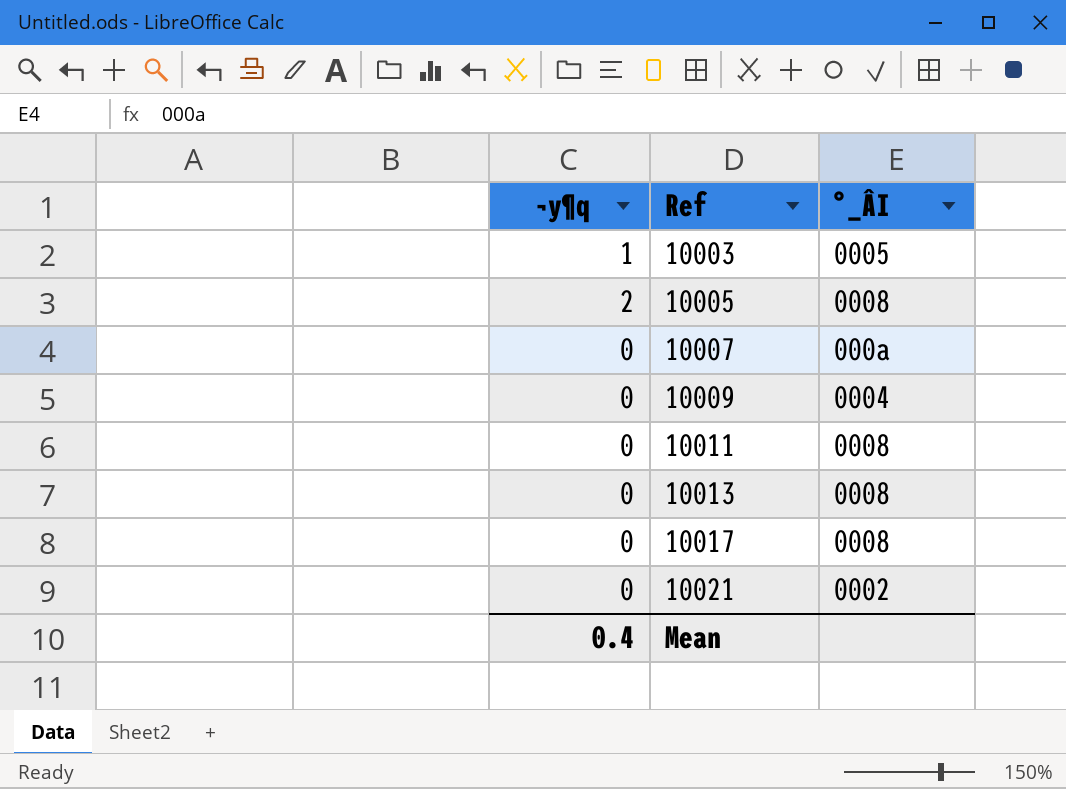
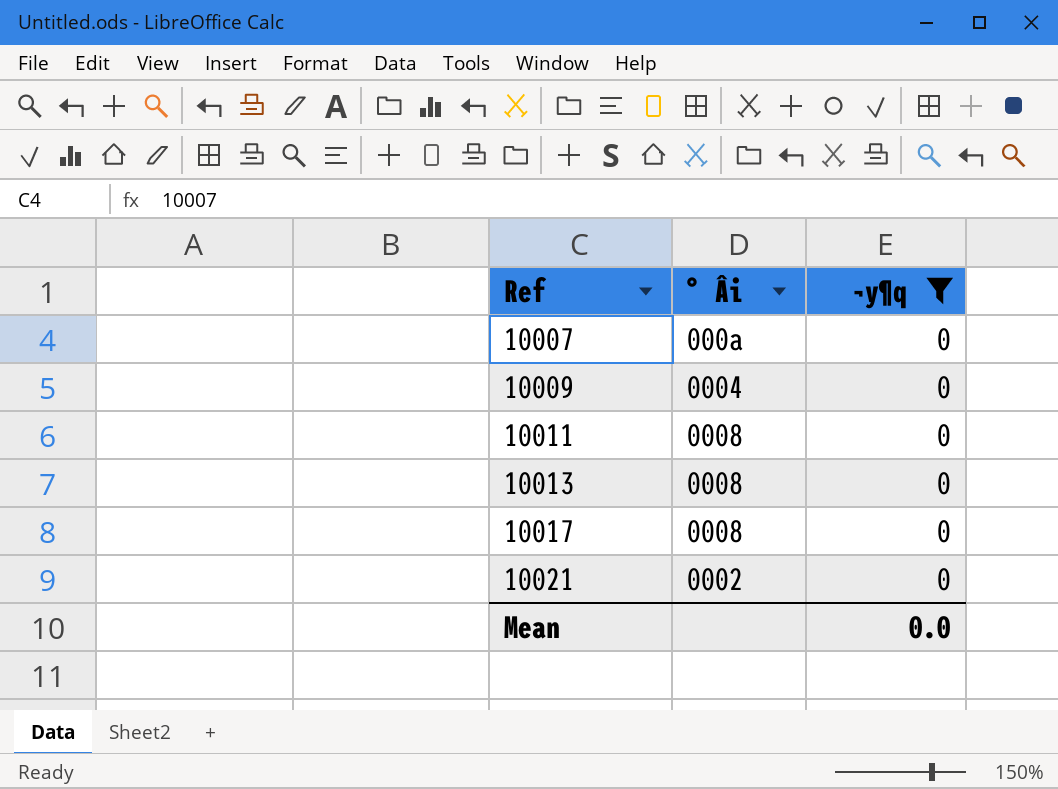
filter: none -> ¬y¶q = 0
column name: °_ÂI -> ° Âi
column ¬y¶q | position: 1 -> 3
Mean | ¬y¶q: 0.4 -> 0.0

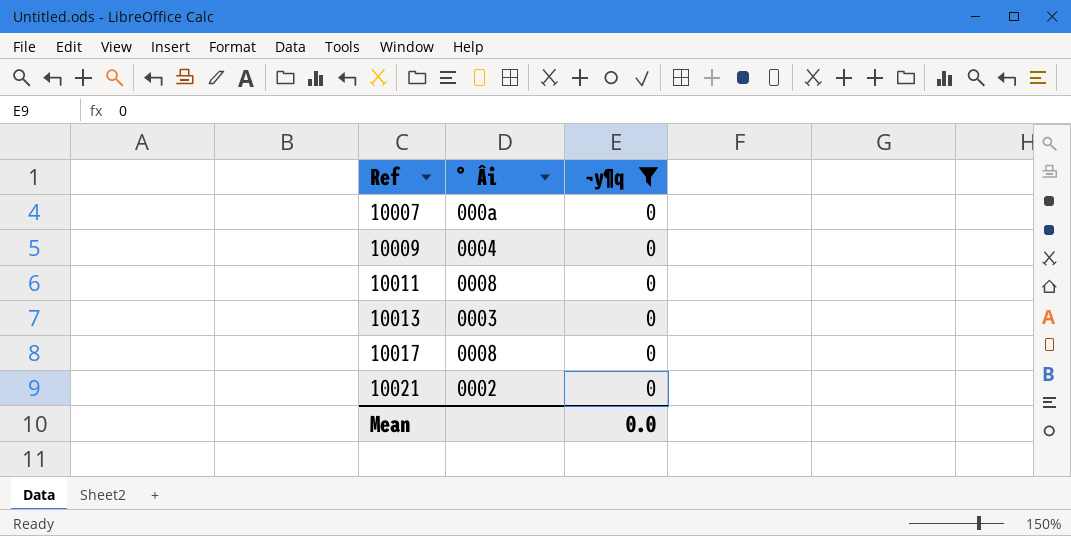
10013 | ° Âi: 0008 -> 0003

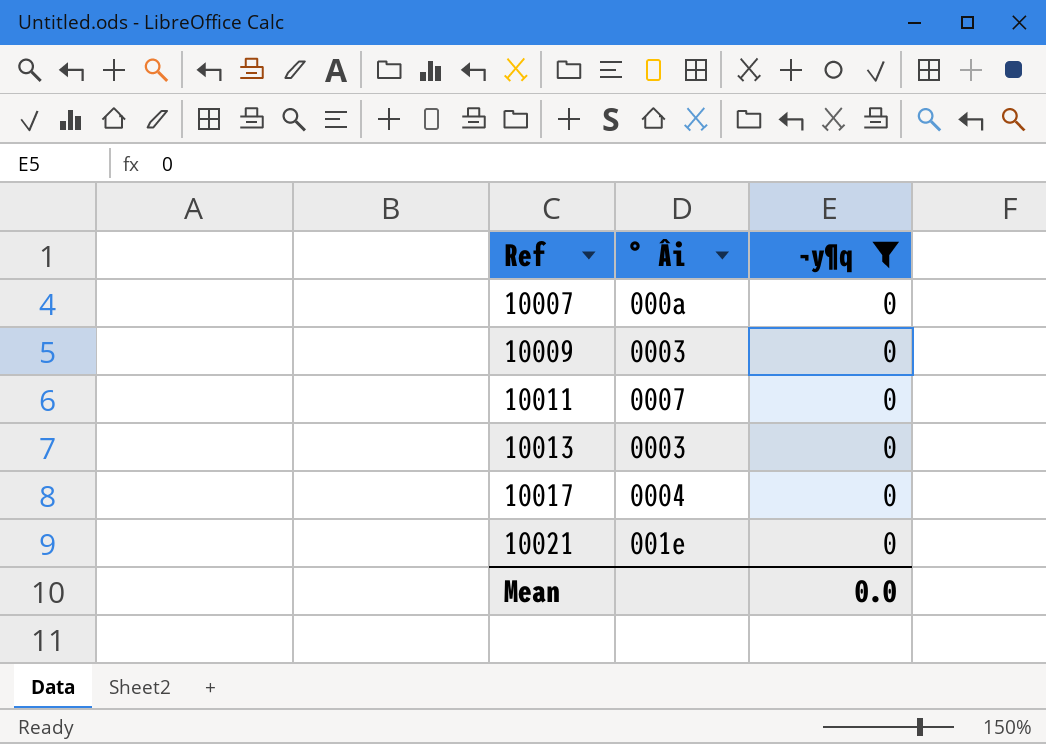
10009 | ° Âi: 0004 -> 0003
10011 | ° Âi: 0008 -> 0007
10017 | ° Âi: 0008 -> 0004
10021 | ° Âi: 0002 -> 001e

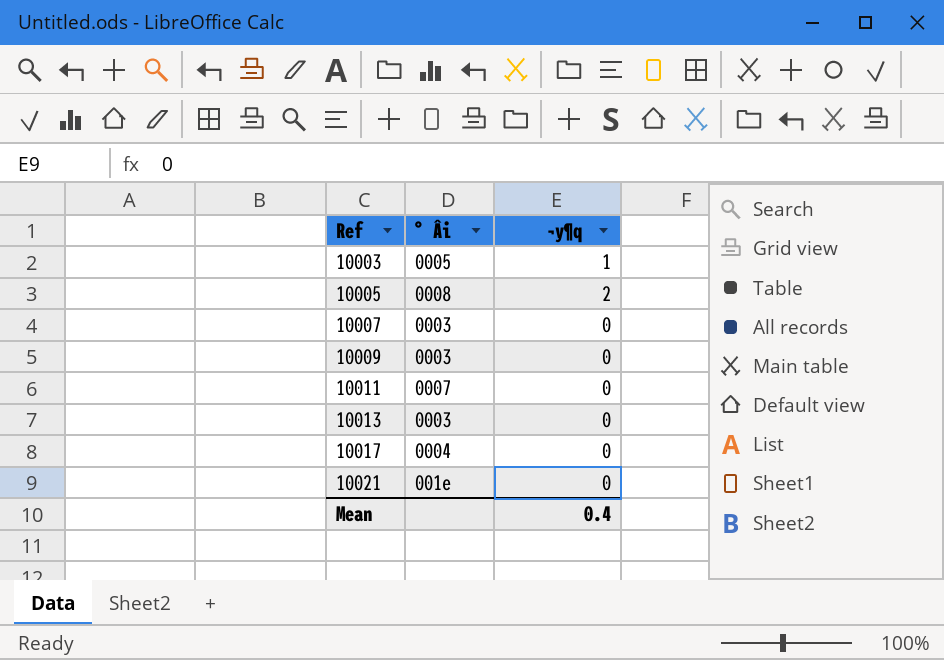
filter: ¬y¶q = 0 -> none
10007 | ° Âi: 000a -> 0003
Mean | ¬y¶q: 0.0 -> 0.4

